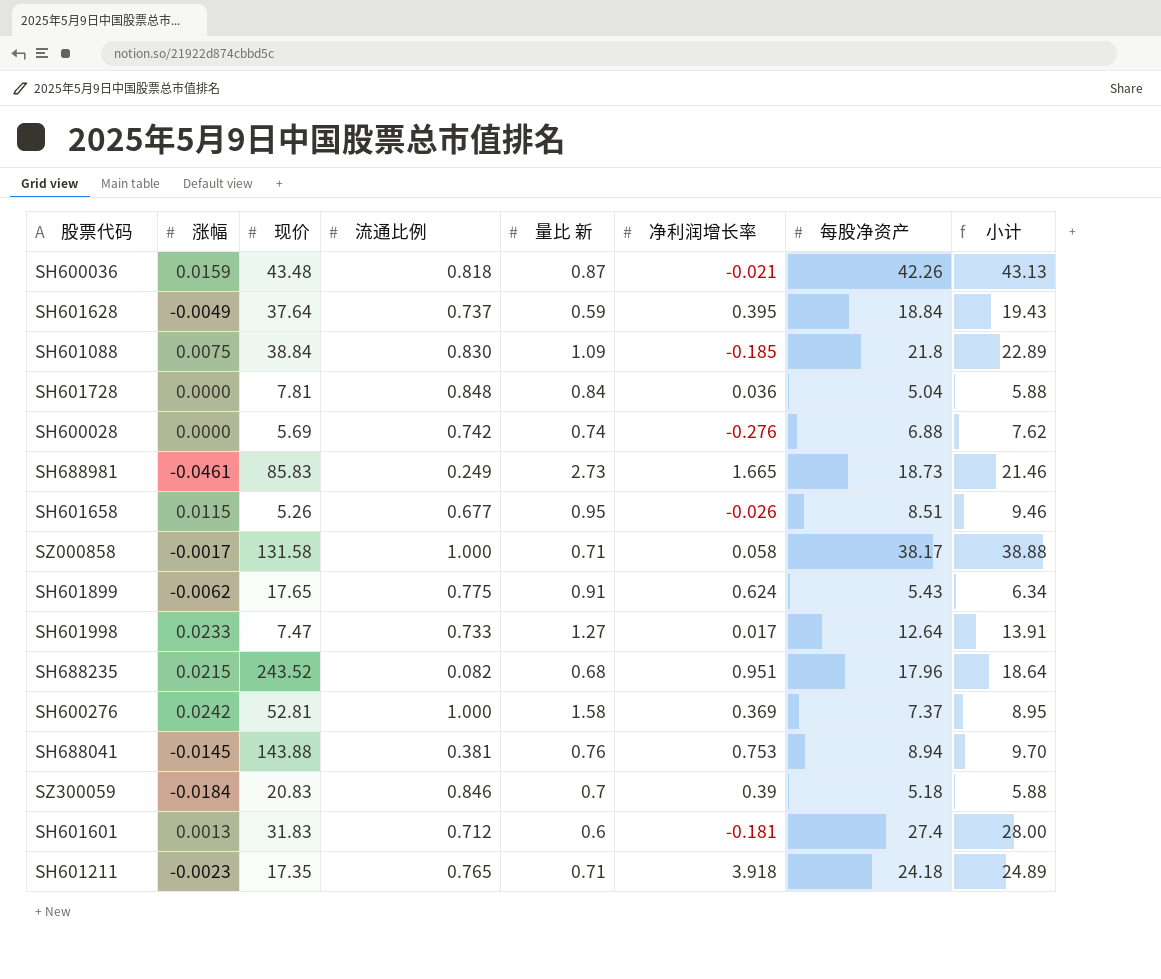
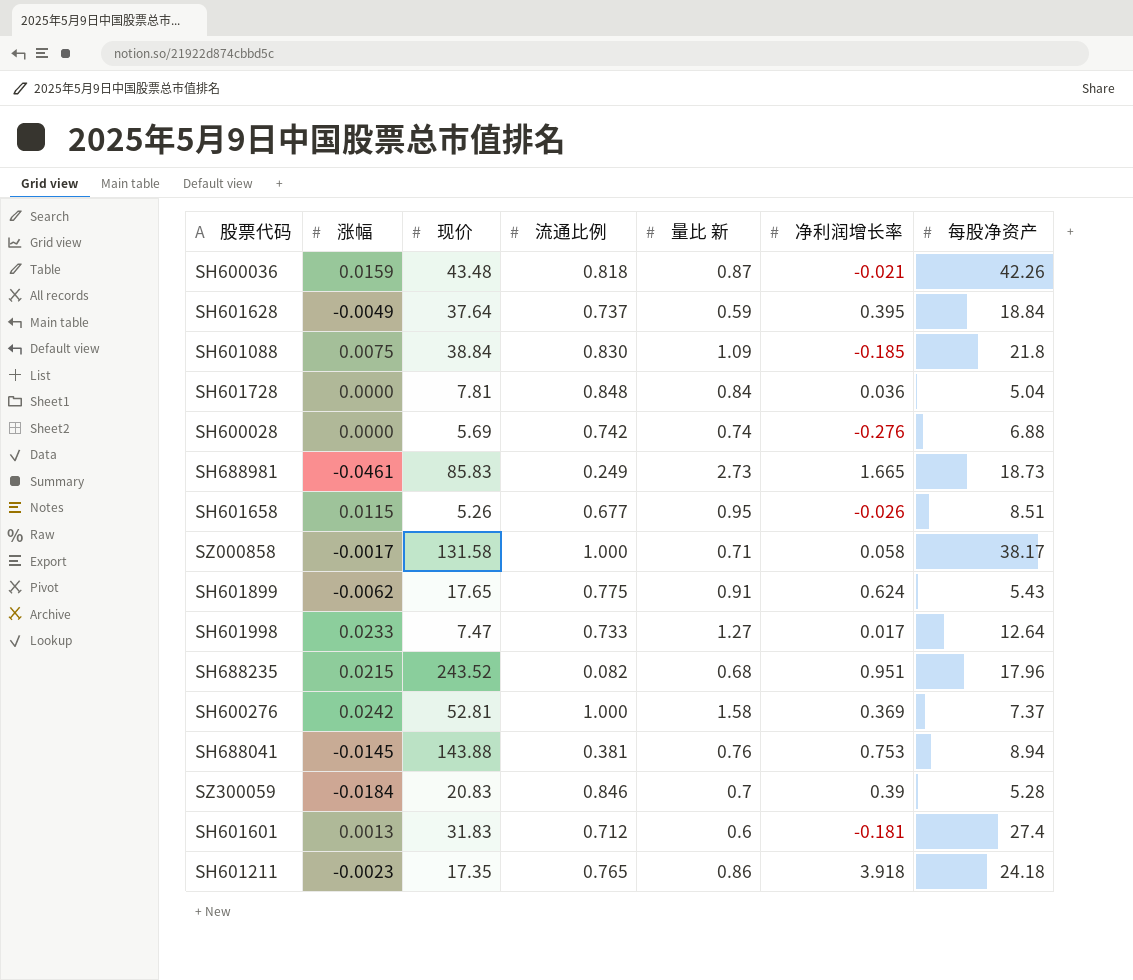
column 小计 | formula: [量比 新] + [每股净资产] -> none
SZ300059 | 每股净资产: 5.18 -> 5.28
SH601211 | 量比 新: 0.71 -> 0.86

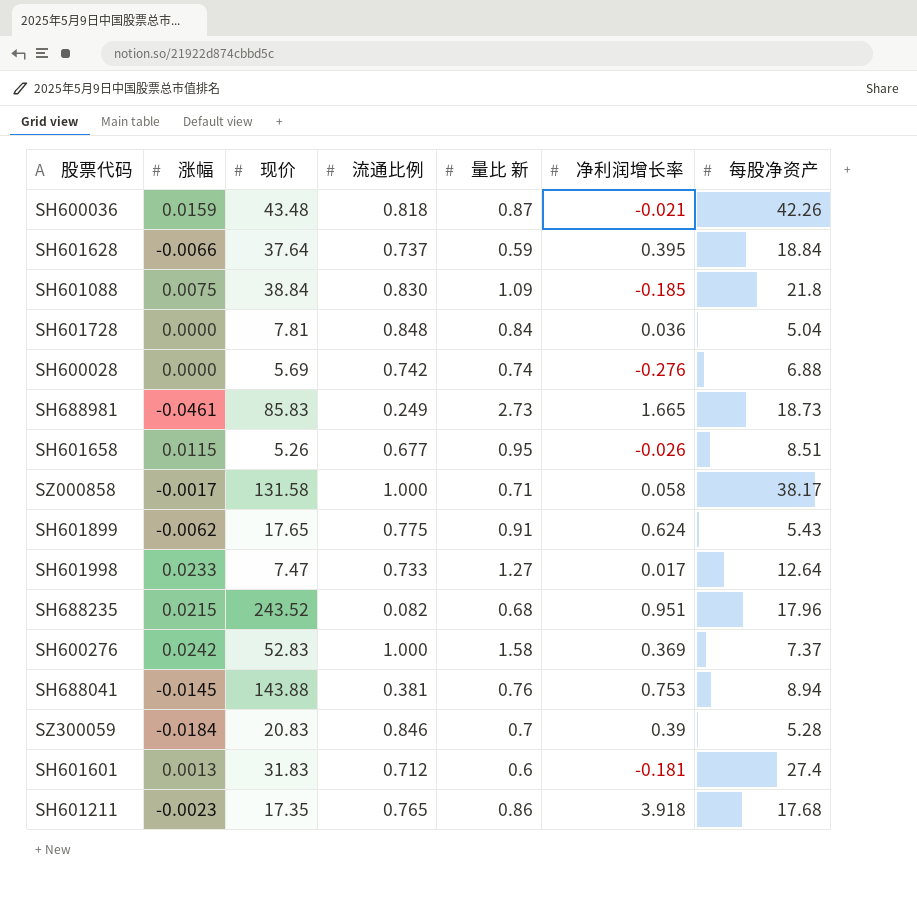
SH601628 | 涨幅: -0.0049 -> -0.0066
SH600276 | 现价: 52.81 -> 52.83
SH601211 | 每股净资产: 24.18 -> 17.68

